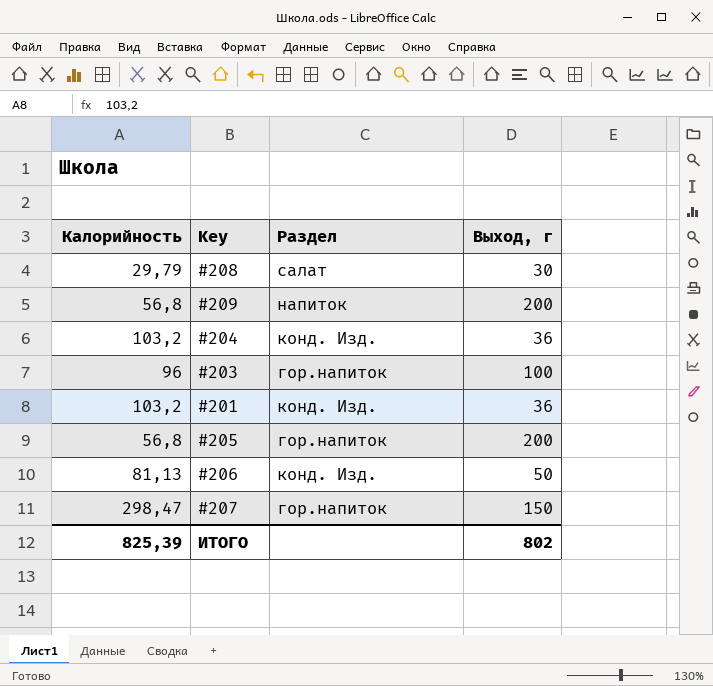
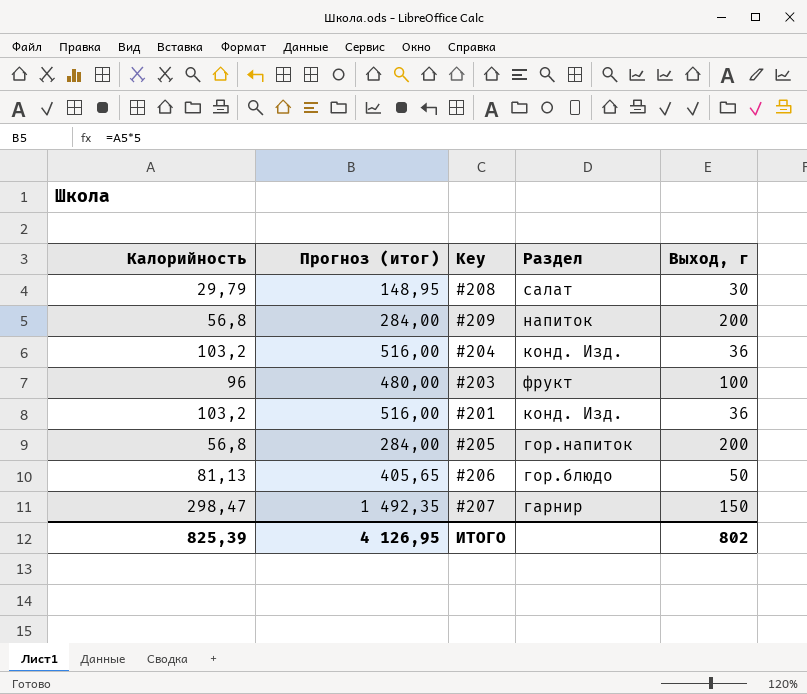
column Прогноз (итог) | formula: none -> [Калорийность] * 5
#203 | Раздел: гор.напиток -> фрукт
#206 | Раздел: конд. Изд. -> гор.блюдо
#207 | Раздел: гор.напиток -> гарнир

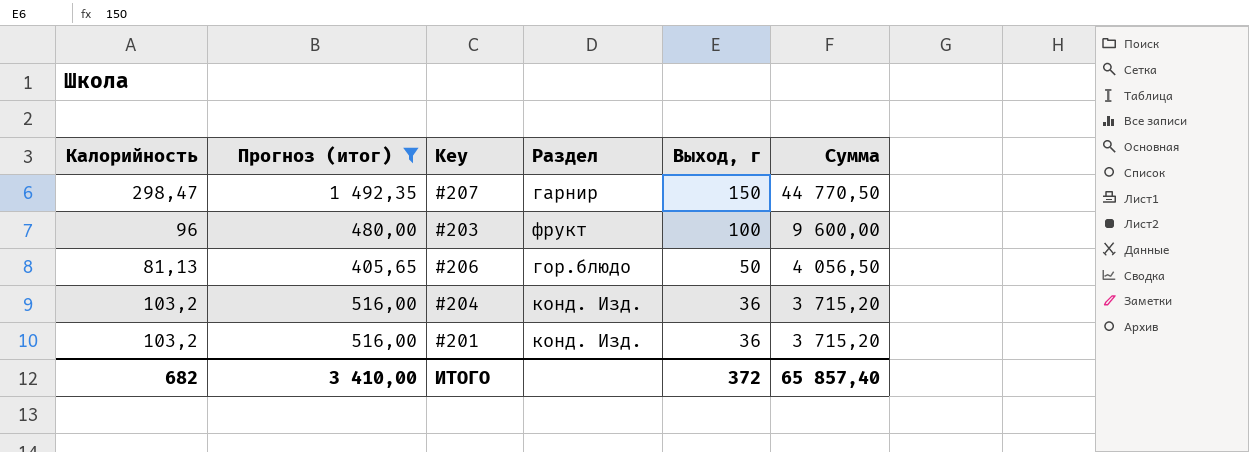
filter: none -> Прогноз (итог) >= 405,65
row order: none -> Выход, г descending
column Сумма | formula: none -> [Калорийность] * [Выход, г]
ИТОГО | Калорийность: 825,39 -> 682
ИТОГО | Прогноз (итог): 4 126,95 -> 3 410,00
ИТОГО | Выход, г: 802 -> 372

